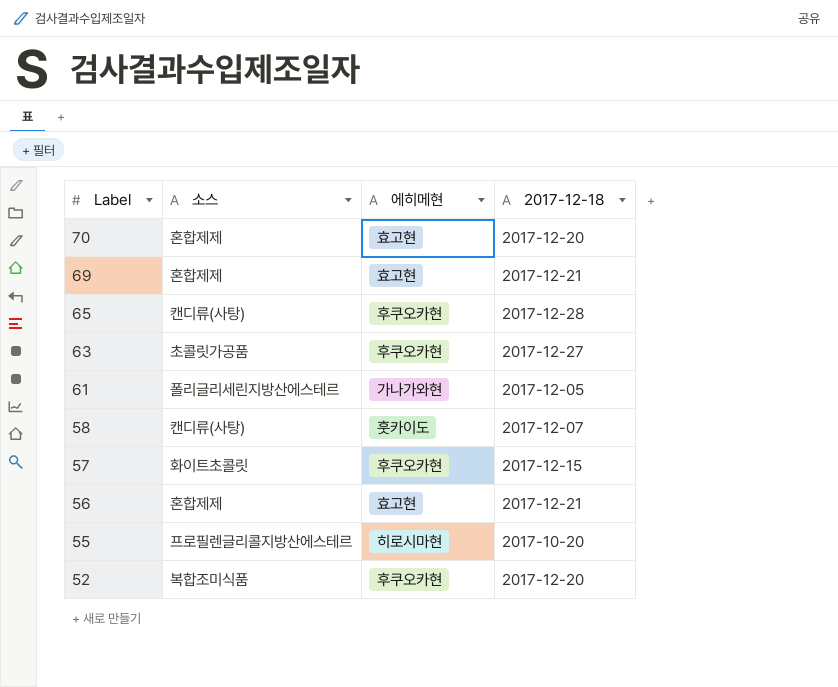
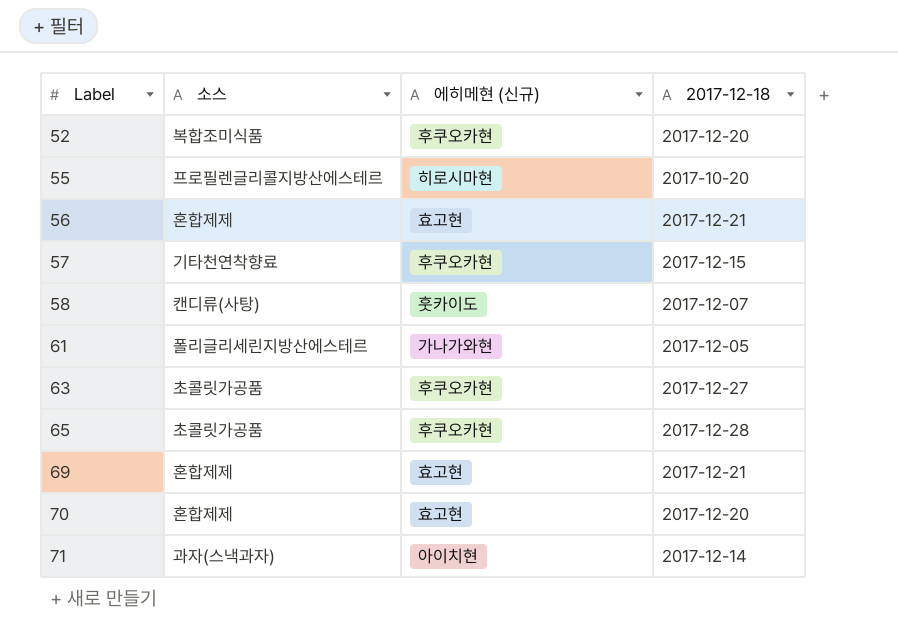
row order: Label descending -> Label ascending
column name: 에히메현 -> 에히메현 (신규)
57 | 소스: 화이트초콜릿 -> 기타천연착향료
65 | 소스: 캔디류(사탕) -> 초콜릿가공품
row 71: none -> 과자(스낵과자) | 아이치현 | 2017-12-14

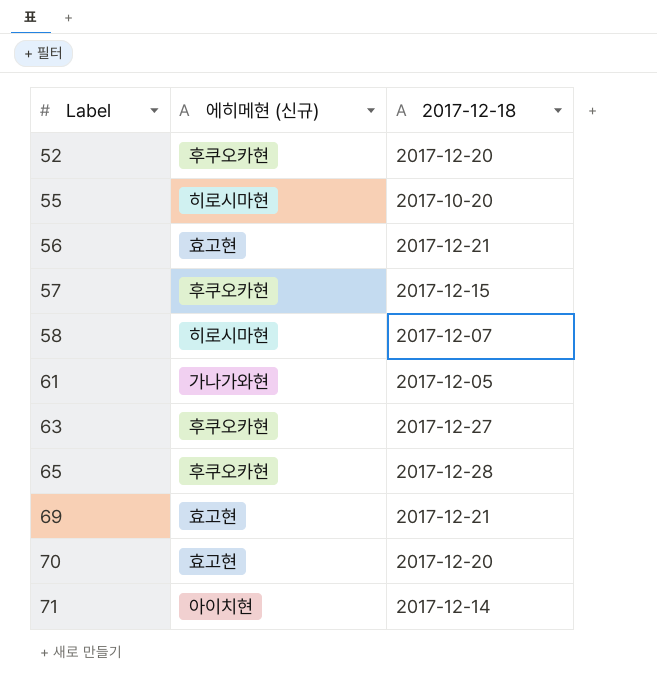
column 소스 | position: 2 -> none
58 | 에히메현 (신규): 훗카이도 -> 히로시마현

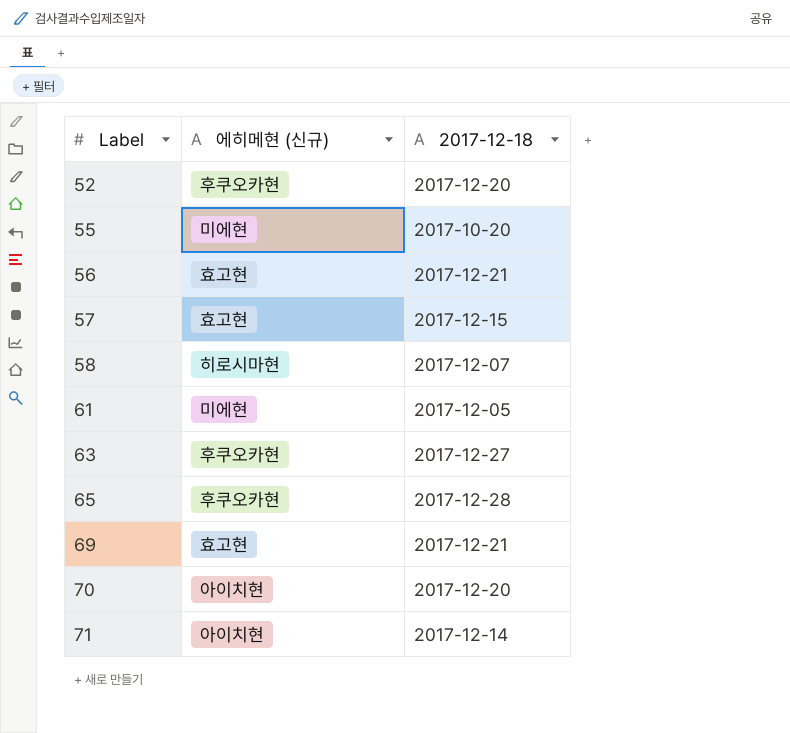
55 | 에히메현 (신규): 히로시마현 -> 미에현
57 | 에히메현 (신규): 후쿠오카현 -> 효고현
61 | 에히메현 (신규): 가나가와현 -> 미에현
70 | 에히메현 (신규): 효고현 -> 아이치현

